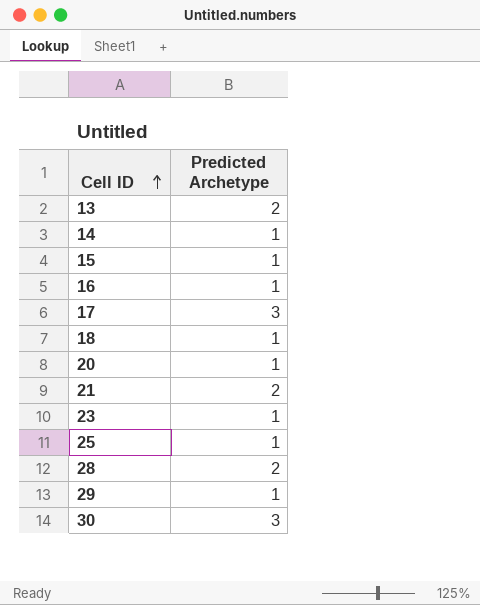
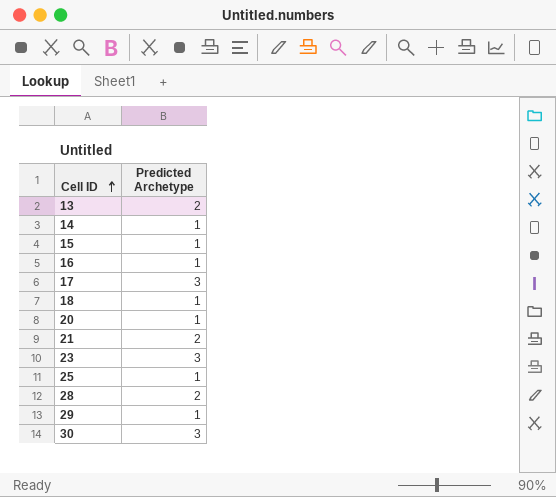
23 | Predicted Archetype: 1 -> 3

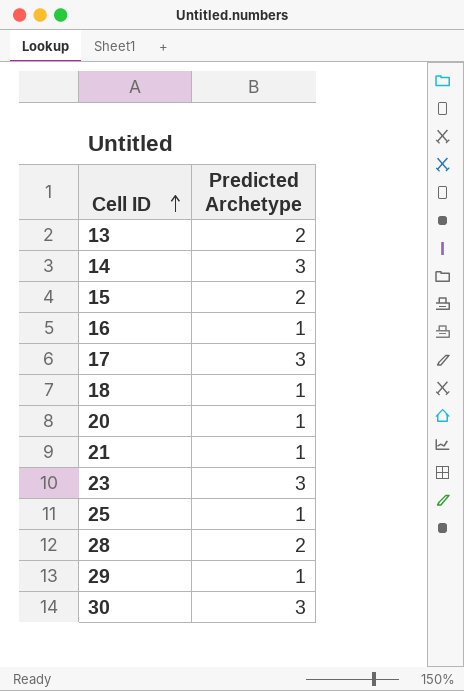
14 | Predicted Archetype: 1 -> 3
15 | Predicted Archetype: 1 -> 2
21 | Predicted Archetype: 2 -> 1

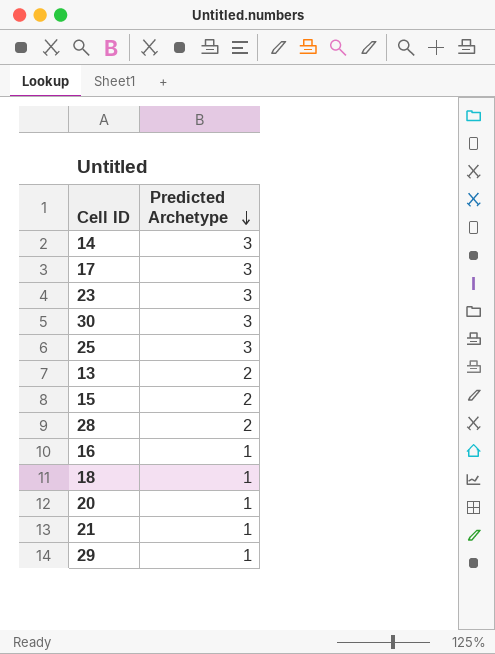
row order: Cell ID ascending -> Predicted Archetype descending
25 | Predicted Archetype: 1 -> 3

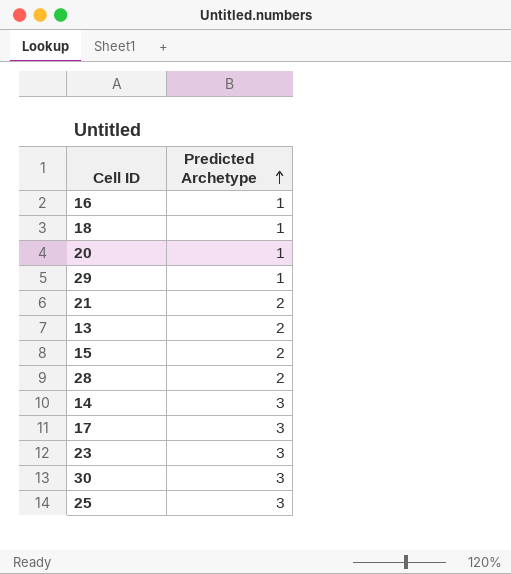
row order: Predicted Archetype descending -> Predicted Archetype ascending
21 | Predicted Archetype: 1 -> 2

